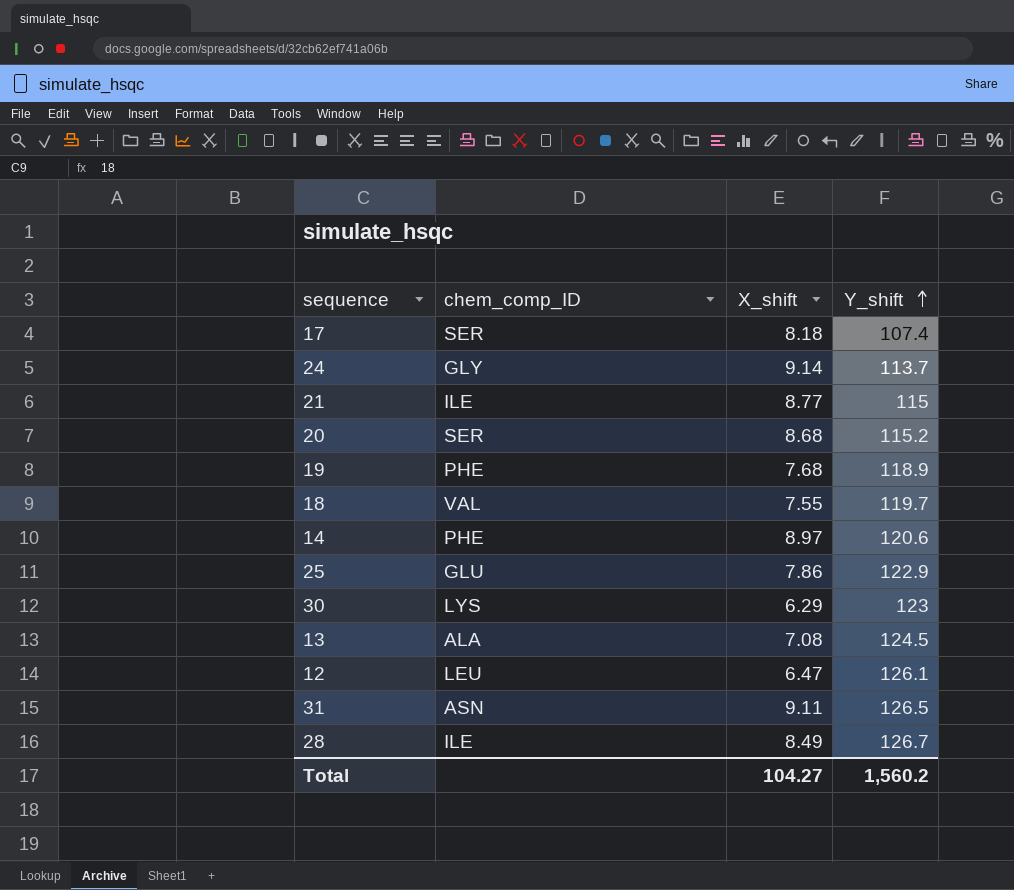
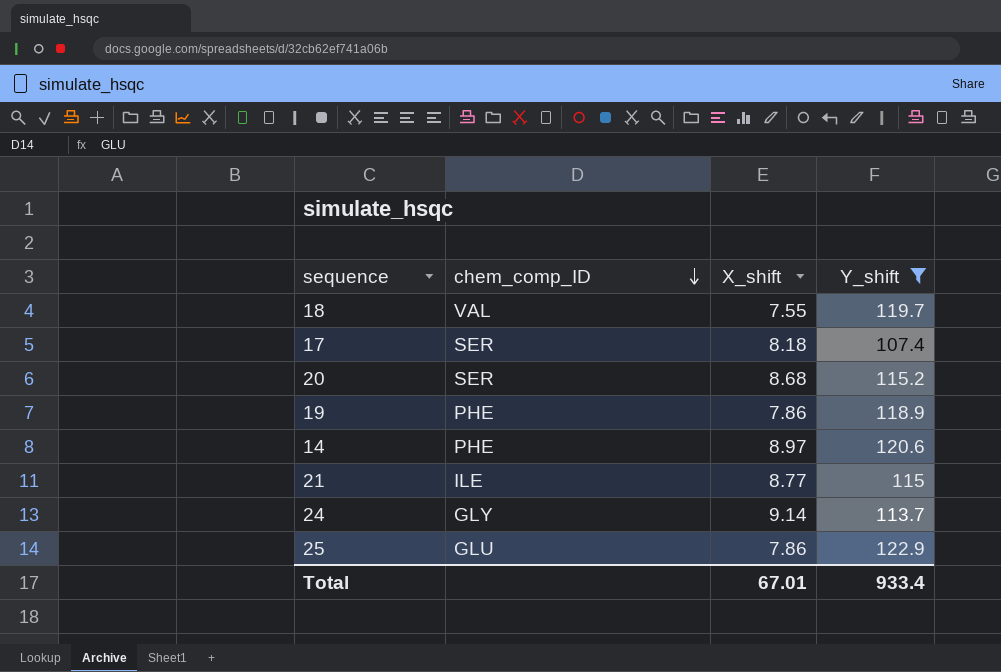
filter: none -> Y_shift <= 122.9
row order: Y_shift ascending -> chem_comp_ID descending
19 | X_shift: 7.68 -> 7.86
Total | X_shift: 104.27 -> 67.01
Total | Y_shift: 1,560.2 -> 933.4

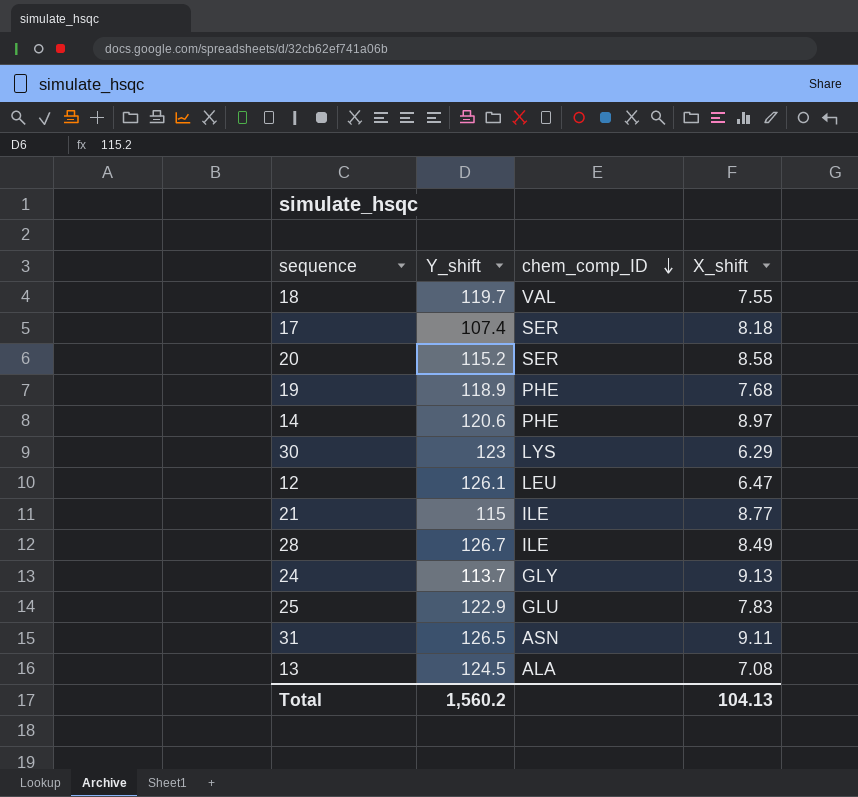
filter: Y_shift <= 122.9 -> none
column Y_shift | position: 4 -> 2
20 | X_shift: 8.68 -> 8.58
19 | X_shift: 7.86 -> 7.68
24 | X_shift: 9.14 -> 9.13
25 | X_shift: 7.86 -> 7.83
Total | Y_shift: 933.4 -> 1,560.2
Total | X_shift: 67.01 -> 104.13

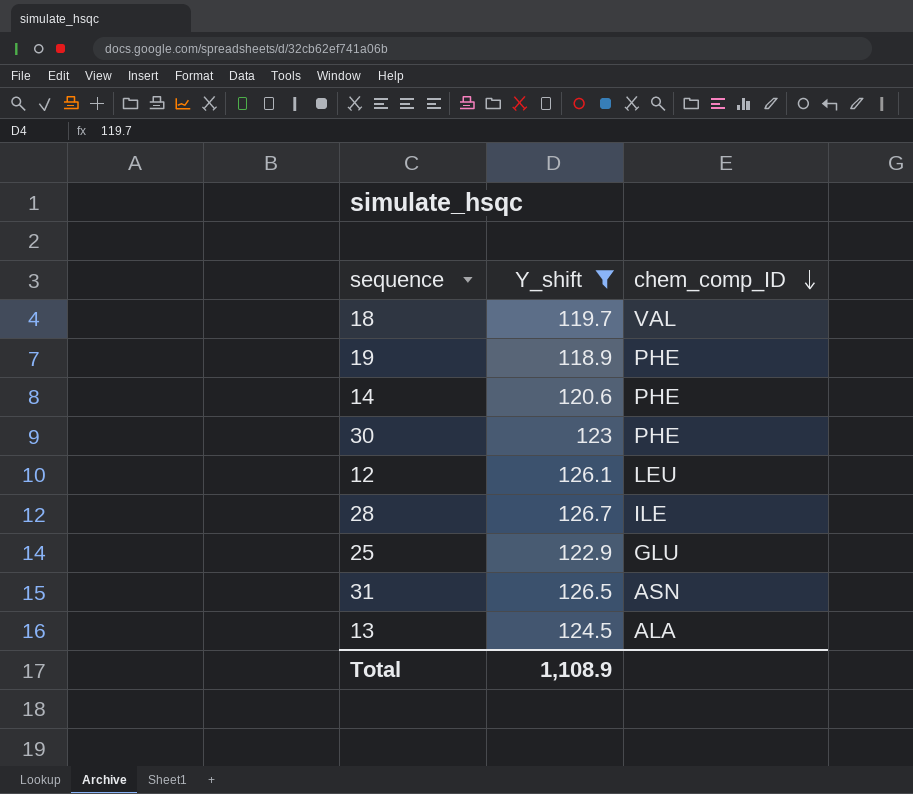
filter: none -> Y_shift >= 118.9
column X_shift | position: 4 -> none
30 | chem_comp_ID: LYS -> PHE
Total | Y_shift: 1,560.2 -> 1,108.9

